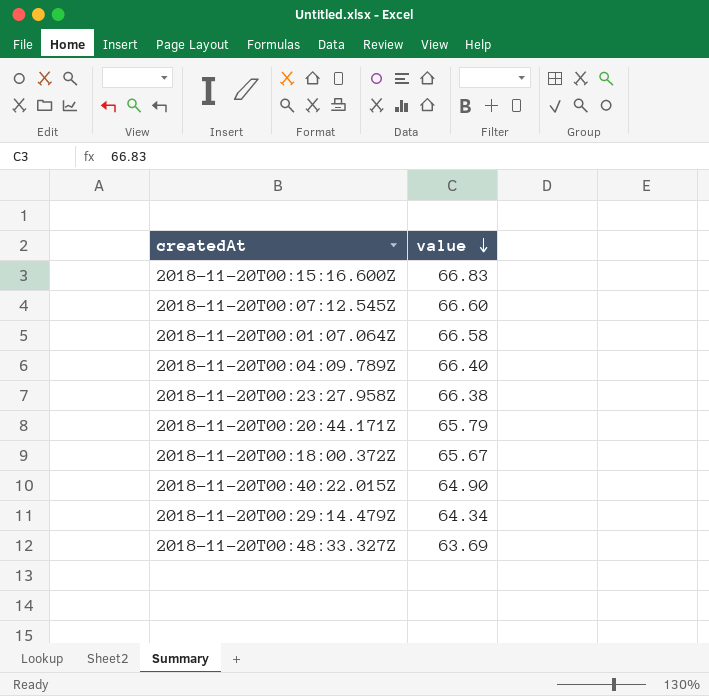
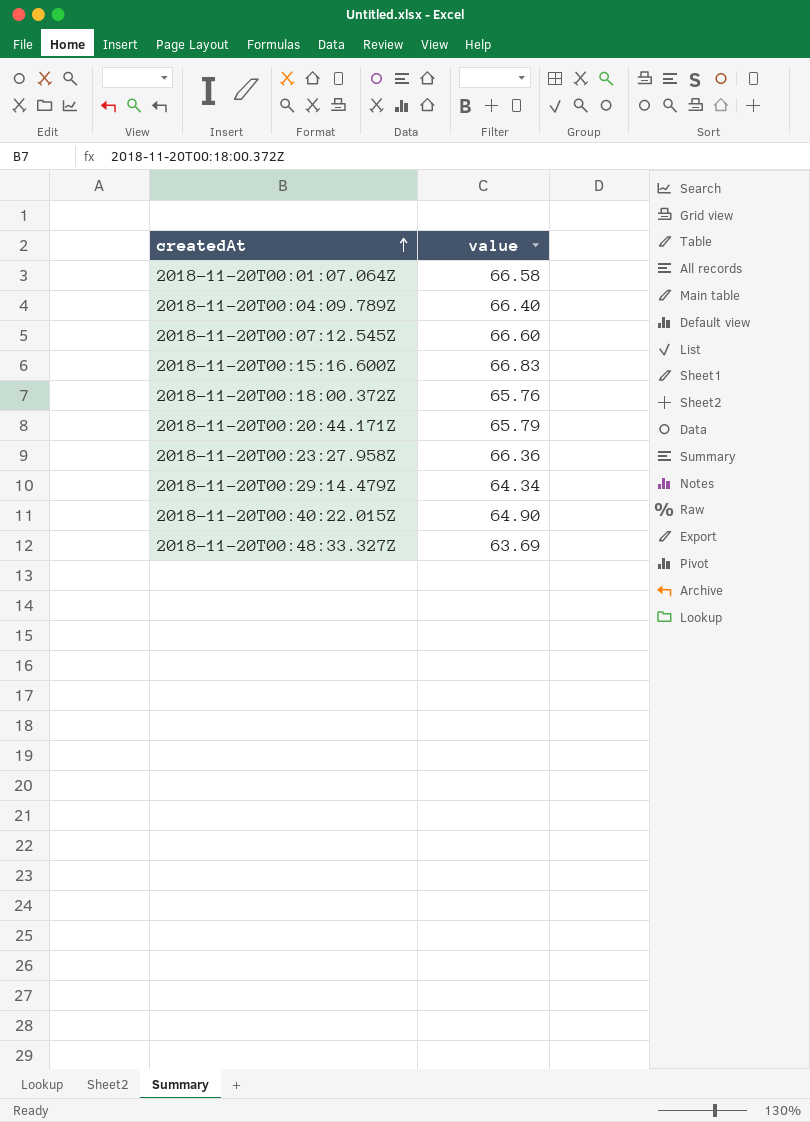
row order: value descending -> createdAt ascending
2018-11-20T00:18:00.372Z | value: 65.67 -> 65.76
2018-11-20T00:23:27.958Z | value: 66.38 -> 66.36

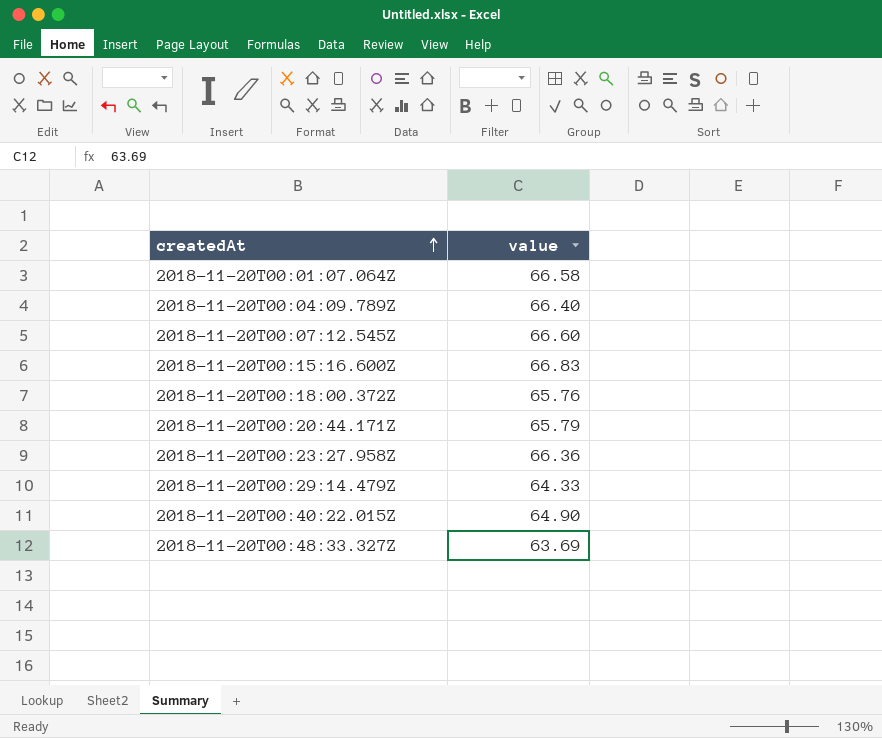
2018-11-20T00:29:14.479Z | value: 64.34 -> 64.33

